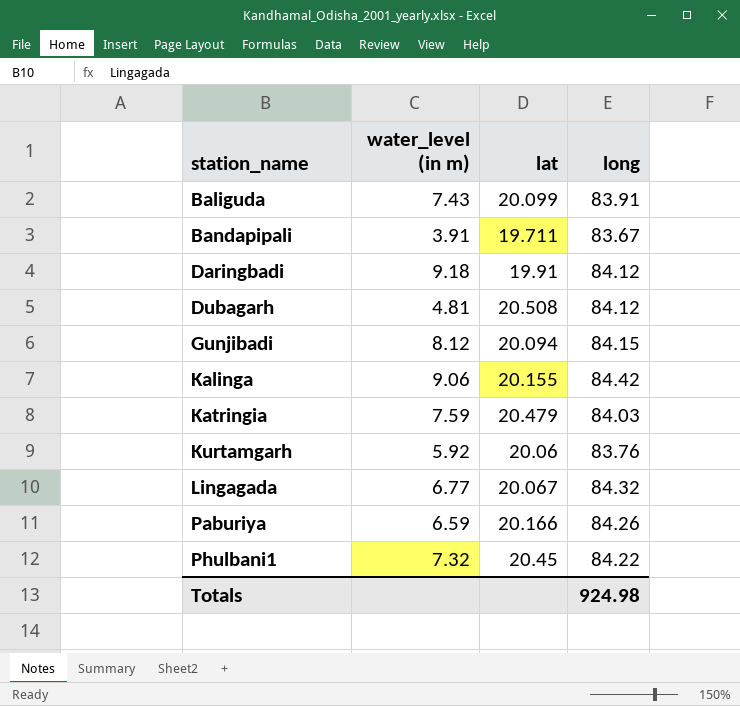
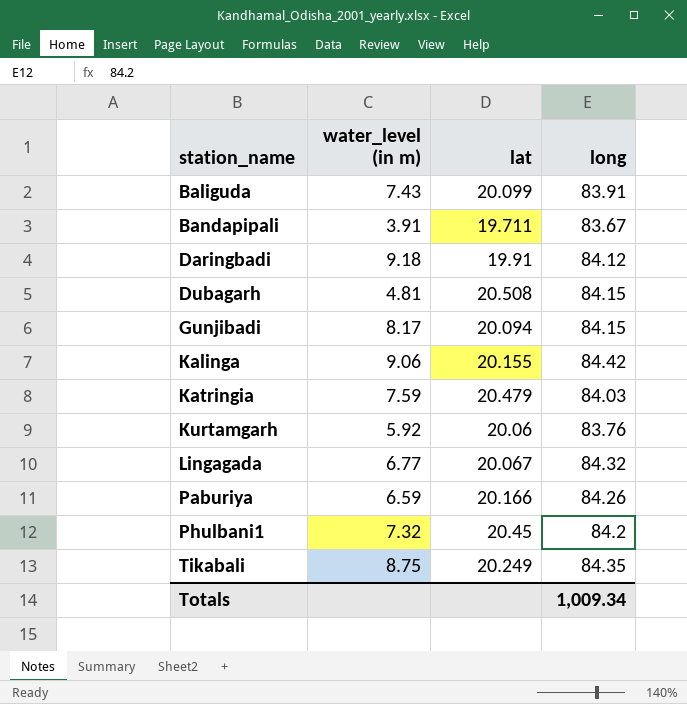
Dubagarh | long: 84.12 -> 84.15
Gunjibadi | water_level (in m): 8.12 -> 8.17
Phulbani1 | long: 84.22 -> 84.2
row Tikabali: none -> 8.75 | 20.249 | 84.35
Totals | long: 924.98 -> 1,009.34

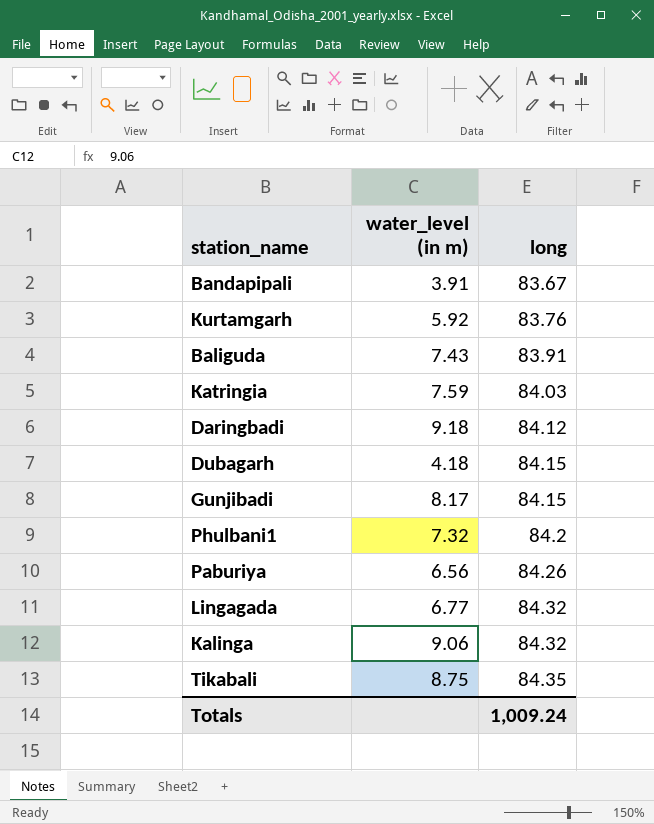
row order: station_name ascending -> long ascending
column lat | position: 3 -> none
Dubagarh | water_level (in m): 4.81 -> 4.18
Paburiya | water_level (in m): 6.59 -> 6.56
Kalinga | long: 84.42 -> 84.32
Totals | long: 1,009.34 -> 1,009.24

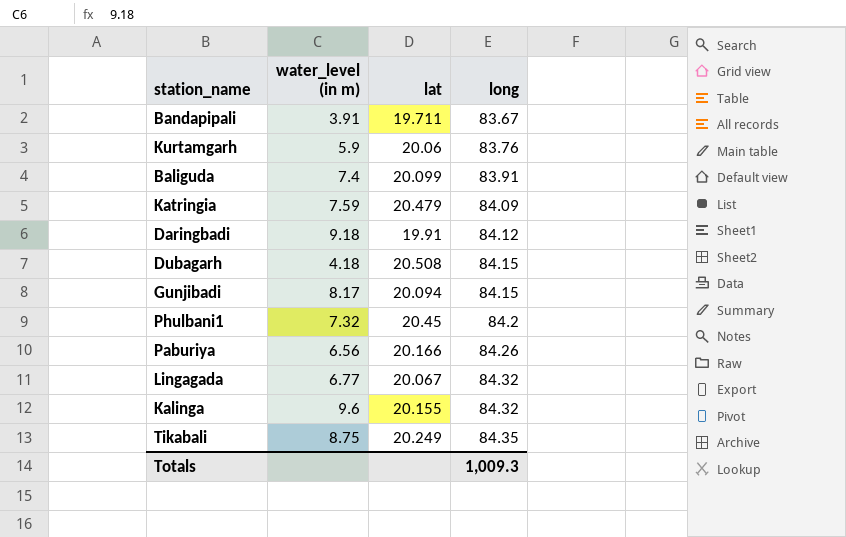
column lat | position: none -> 3
Kurtamgarh | water_level (in m): 5.92 -> 5.9
Baliguda | water_level (in m): 7.43 -> 7.4
Katringia | long: 84.03 -> 84.09
Kalinga | water_level (in m): 9.06 -> 9.6
Totals | long: 1,009.24 -> 1,009.3

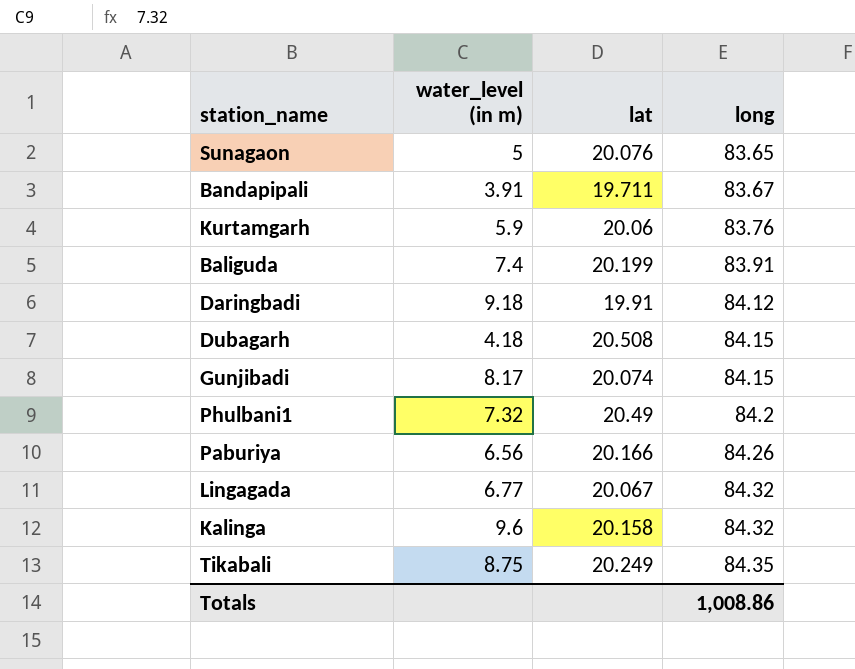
row Katringia: 7.59 | 20.479 | 84.09 -> none
row Sunagaon: none -> 5 | 20.076 | 83.65
Baliguda | lat: 20.099 -> 20.199
Gunjibadi | lat: 20.094 -> 20.074
Phulbani1 | lat: 20.45 -> 20.49
Kalinga | lat: 20.155 -> 20.158
Totals | long: 1,009.3 -> 1,008.86

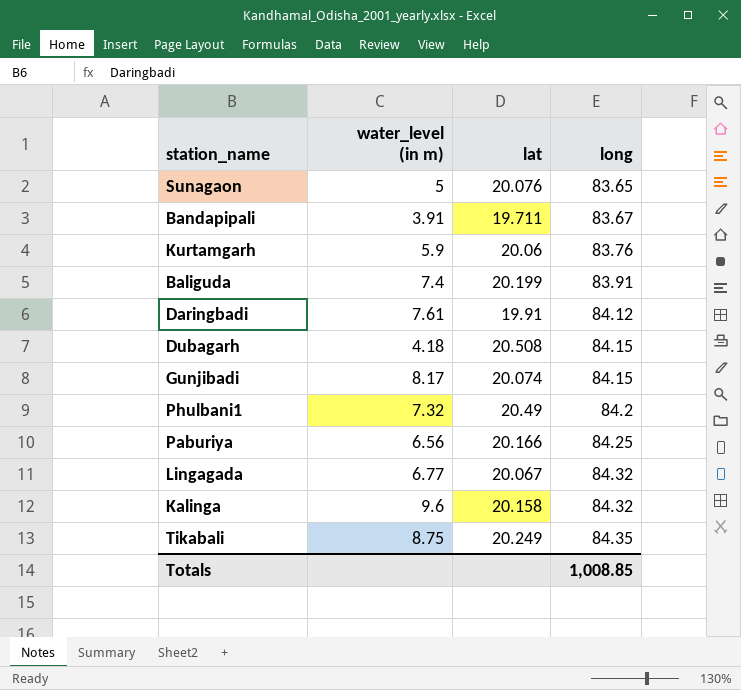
Daringbadi | water_level (in m): 9.18 -> 7.61
Paburiya | long: 84.26 -> 84.25
Totals | long: 1,008.86 -> 1,008.85

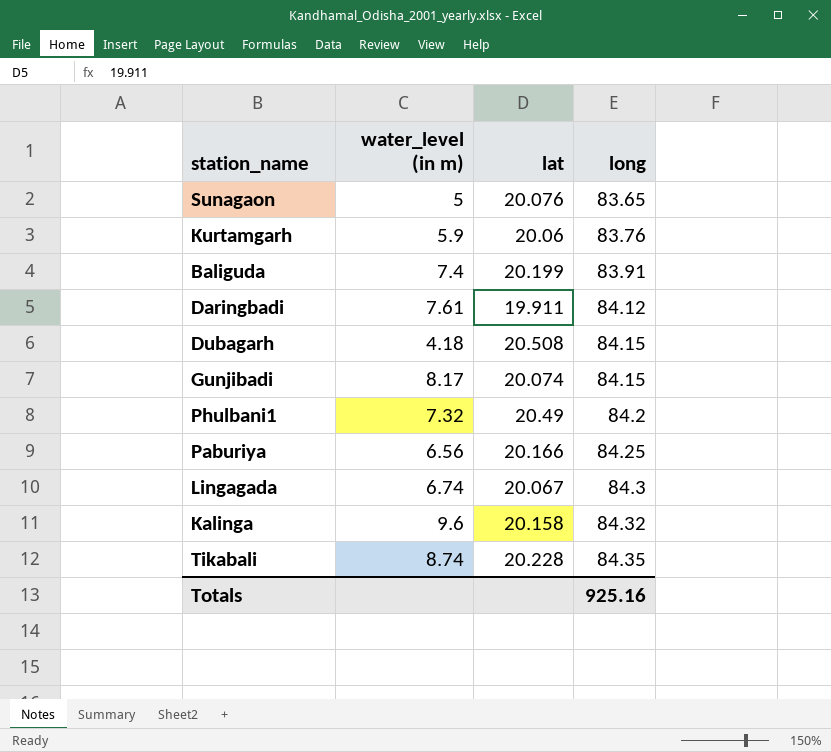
row Bandapipali: 3.91 | 19.711 | 83.67 -> none
Daringbadi | lat: 19.91 -> 19.911
Lingagada | water_level (in m): 6.77 -> 6.74
Lingagada | long: 84.32 -> 84.3
Tikabali | water_level (in m): 8.75 -> 8.74
Tikabali | lat: 20.249 -> 20.228
Totals | long: 1,008.85 -> 925.16

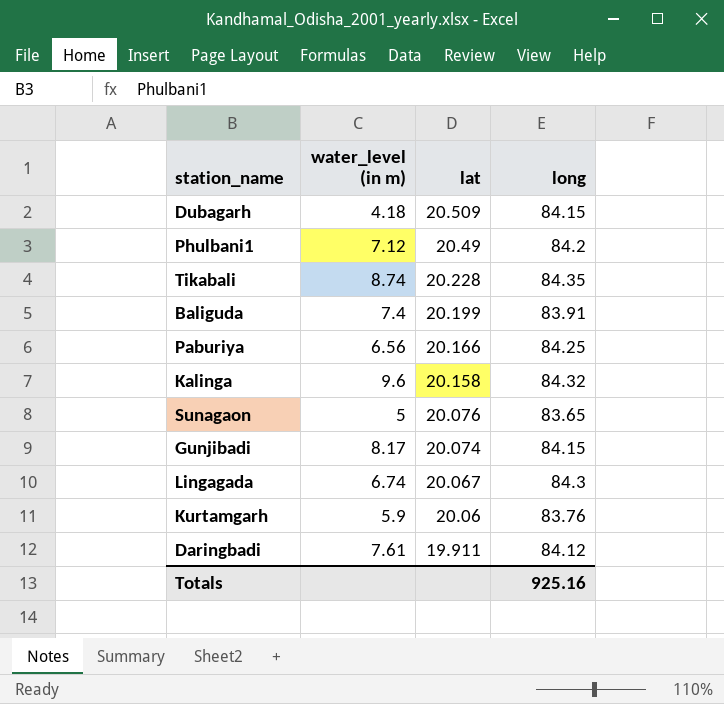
row order: long ascending -> lat descending
Dubagarh | lat: 20.508 -> 20.509
Phulbani1 | water_level (in m): 7.32 -> 7.12

